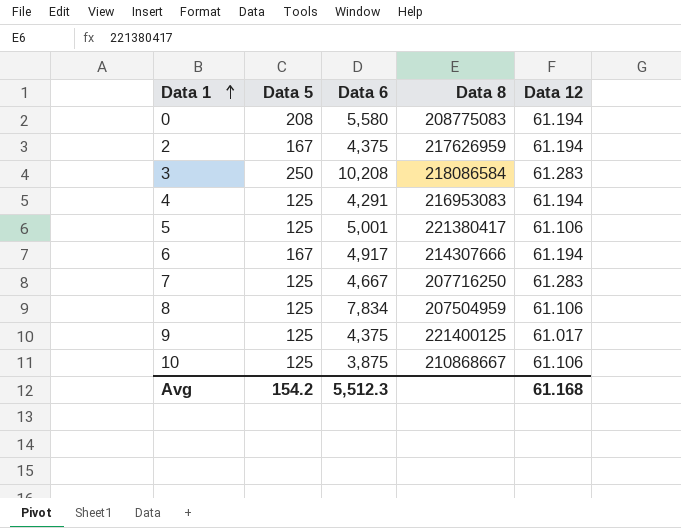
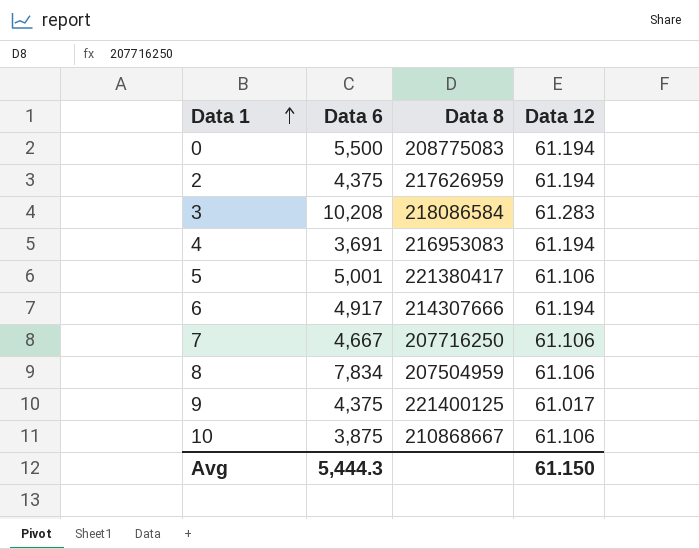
column Data 5 | position: 2 -> none
0 | Data 6: 5,580 -> 5,500
4 | Data 6: 4,291 -> 3,691
7 | Data 12: 61.283 -> 61.106
Avg | Data 6: 5,512.3 -> 5,444.3
Avg | Data 12: 61.168 -> 61.150

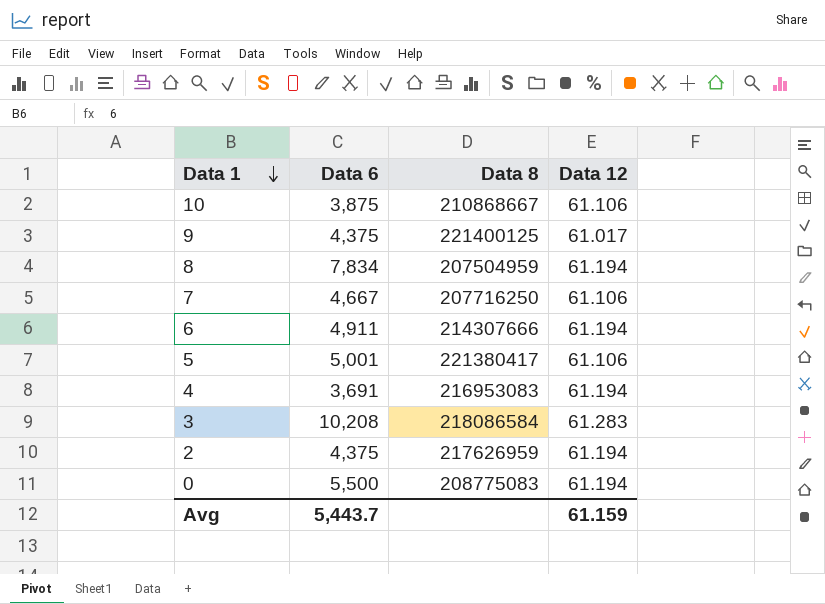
row order: Data 1 ascending -> Data 1 descending
8 | Data 12: 61.106 -> 61.194
6 | Data 6: 4,917 -> 4,911
Avg | Data 6: 5,444.3 -> 5,443.7
Avg | Data 12: 61.150 -> 61.159

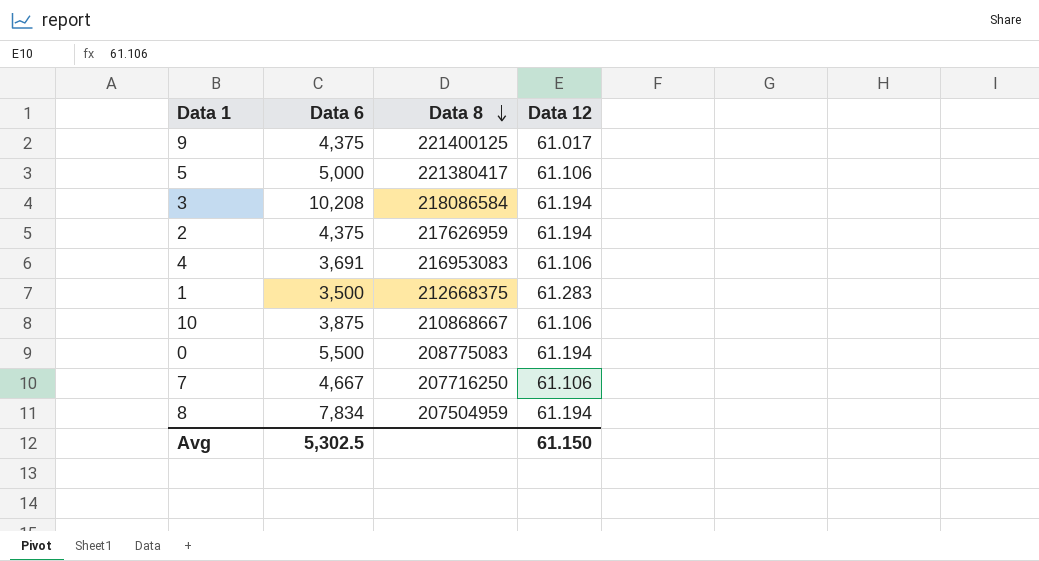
row order: Data 1 descending -> Data 8 descending
row 6: 4,911 | 214307666 | 61.194 -> none
5 | Data 6: 5,001 -> 5,000
3 | Data 12: 61.283 -> 61.194
4 | Data 12: 61.194 -> 61.106
row 1: none -> 3,500 | 212668375 | 61.283
Avg | Data 6: 5,443.7 -> 5,302.5
Avg | Data 12: 61.159 -> 61.150

